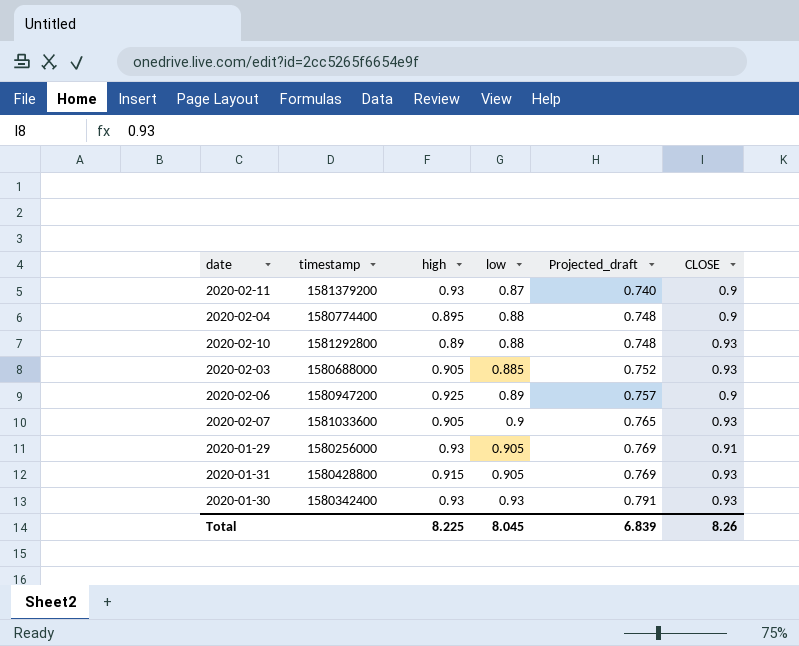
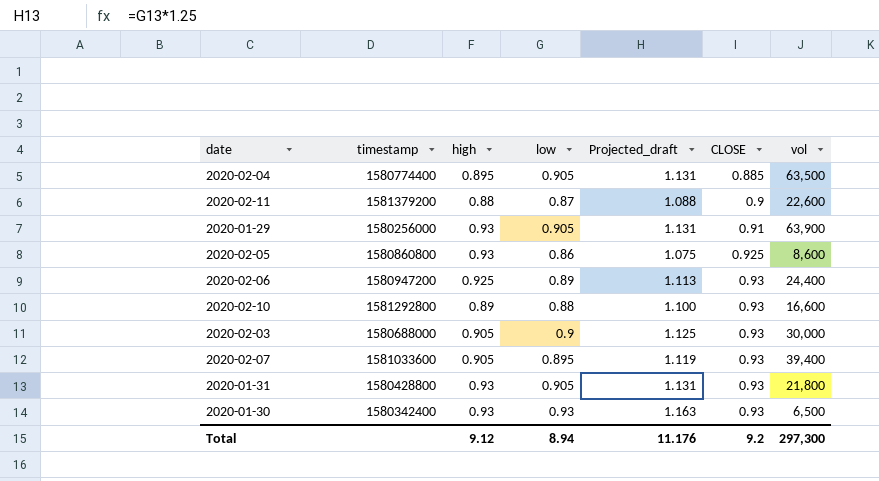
row order: low ascending -> CLOSE ascending
column Projected_draft | formula: [low] * 0.85 -> [low] * 1.25
column vol | position: none -> 7
2020-02-04 | low: 0.88 -> 0.905
2020-02-04 | CLOSE: 0.9 -> 0.885
2020-02-11 | high: 0.93 -> 0.88
row 2020-02-05: none -> 1580860800 | 0.93 | 0.86 | 1.075 | 0.925 | 8,600
2020-02-06 | CLOSE: 0.9 -> 0.93
2020-02-03 | low: 0.885 -> 0.9
2020-02-07 | low: 0.9 -> 0.895
2020-01-31 | high: 0.915 -> 0.93
Total | high: 8.225 -> 9.12
Total | low: 8.045 -> 8.94
Total | Projected_draft: 6.839 -> 11.176
Total | CLOSE: 8.26 -> 9.2

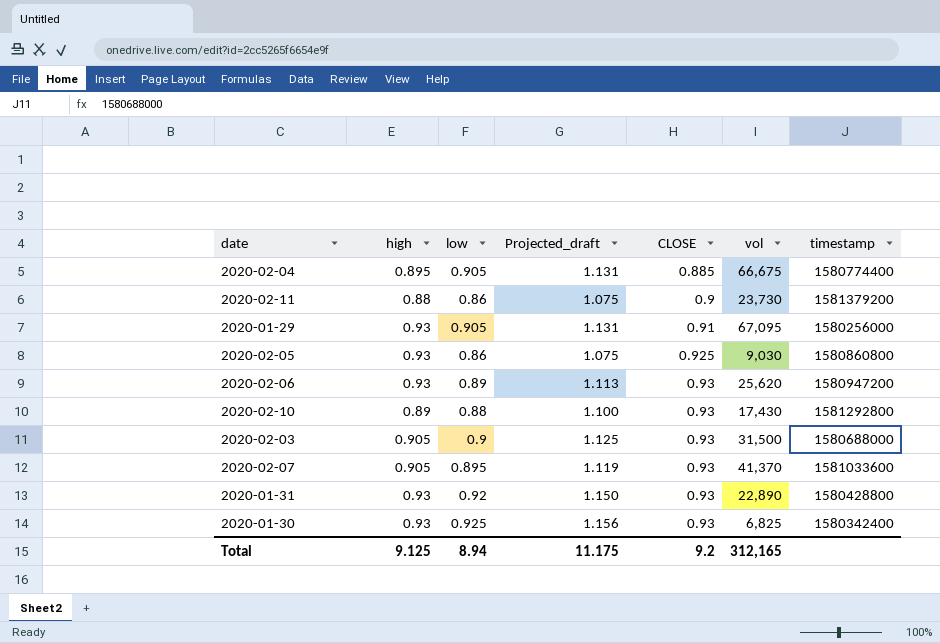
column timestamp | position: 2 -> 7
2020-02-04 | vol: 63,500 -> 66,675
2020-02-11 | low: 0.87 -> 0.86
2020-02-11 | Projected_draft: 1.088 -> 1.075
2020-02-11 | vol: 22,600 -> 23,730
2020-01-29 | vol: 63,900 -> 67,095
2020-02-05 | vol: 8,600 -> 9,030
2020-02-06 | high: 0.925 -> 0.93
2020-02-06 | vol: 24,400 -> 25,620
2020-02-10 | vol: 16,600 -> 17,430
2020-02-03 | vol: 30,000 -> 31,500
2020-02-07 | vol: 39,400 -> 41,370
2020-01-31 | low: 0.905 -> 0.92
2020-01-31 | Projected_draft: 1.131 -> 1.150
2020-01-31 | vol: 21,800 -> 22,890
2020-01-30 | low: 0.93 -> 0.925
2020-01-30 | Projected_draft: 1.163 -> 1.156
2020-01-30 | vol: 6,500 -> 6,825
Total | high: 9.12 -> 9.125
Total | Projected_draft: 11.176 -> 11.175
Total | vol: 297,300 -> 312,165

